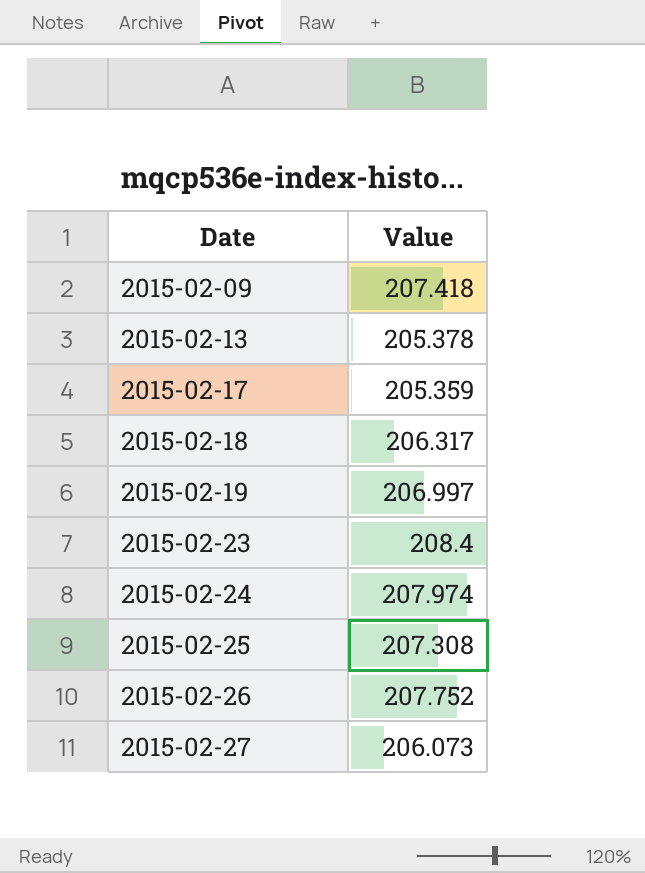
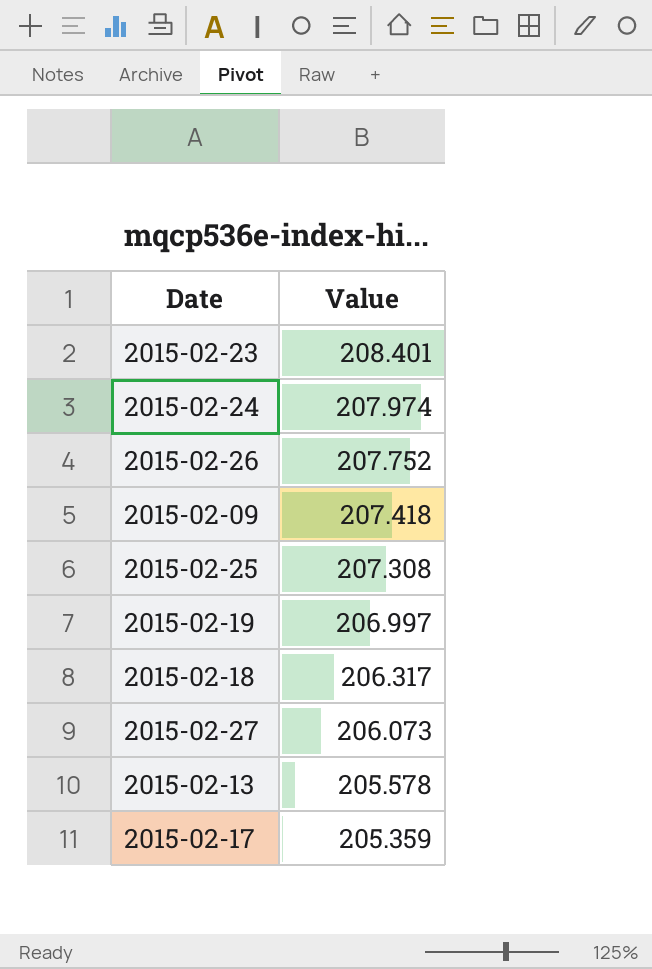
row order: Date ascending -> Value descending
2015-02-23 | Value: 208.4 -> 208.401
2015-02-13 | Value: 205.378 -> 205.578

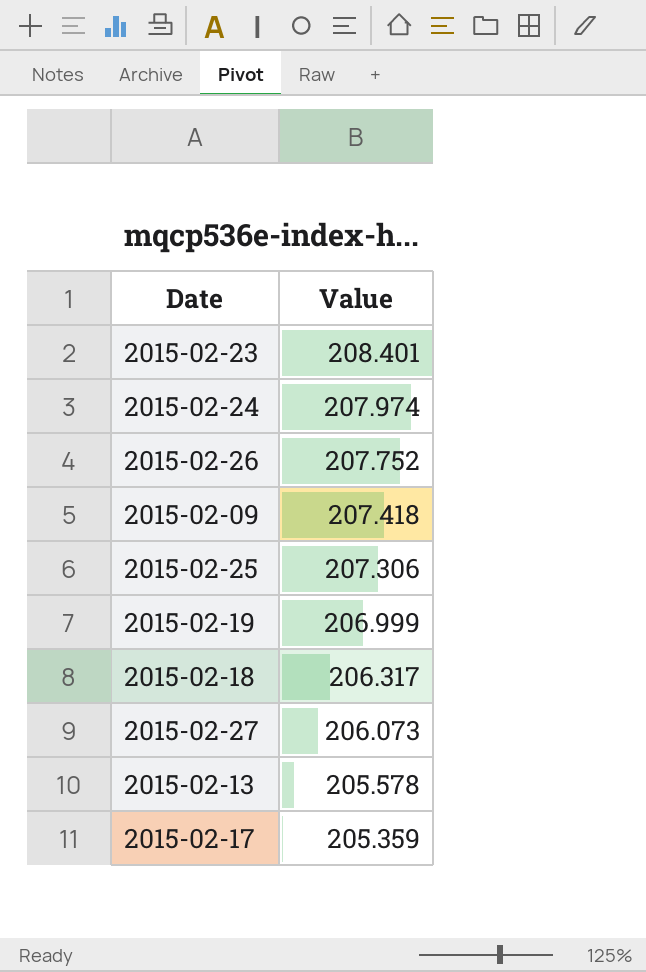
2015-02-25 | Value: 207.308 -> 207.306
2015-02-19 | Value: 206.997 -> 206.999

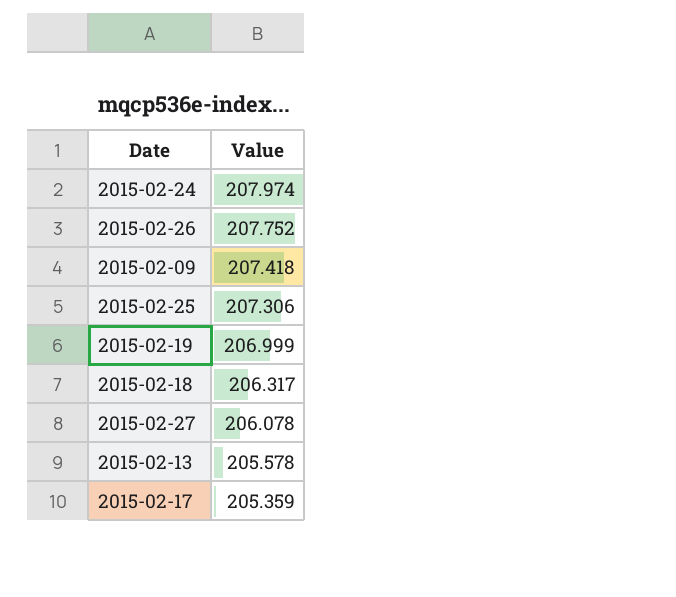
row 2015-02-23: 208.401 -> none
2015-02-27 | Value: 206.073 -> 206.078

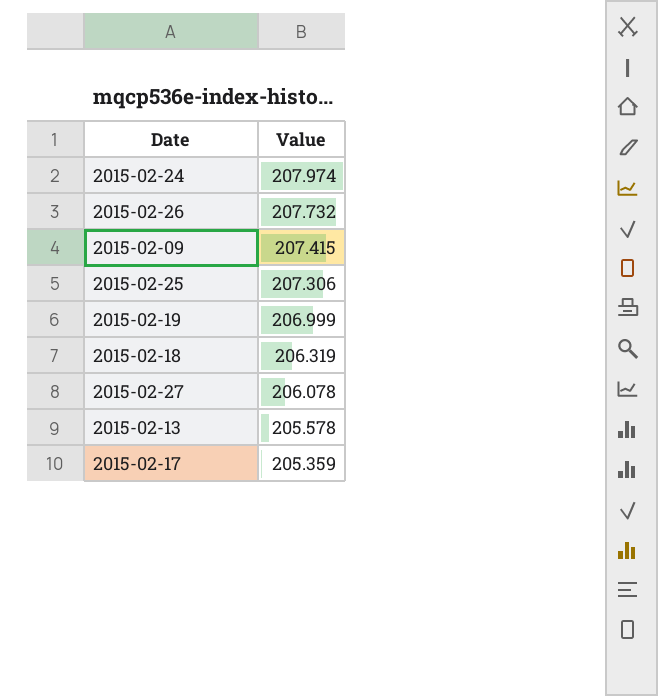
2015-02-26 | Value: 207.752 -> 207.732
2015-02-09 | Value: 207.418 -> 207.415
2015-02-18 | Value: 206.317 -> 206.319

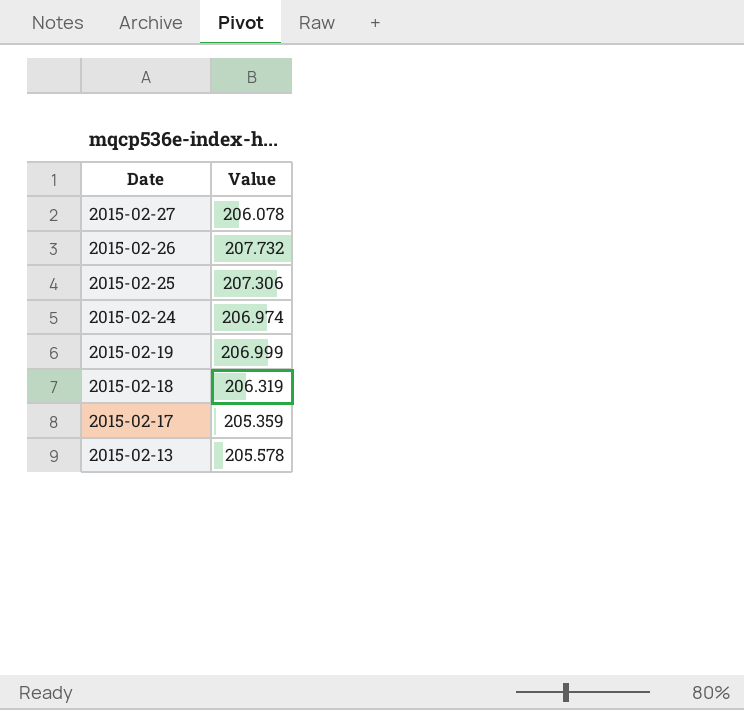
row order: Value descending -> Date descending
row 2015-02-09: 207.415 -> none
2015-02-24 | Value: 207.974 -> 206.974

